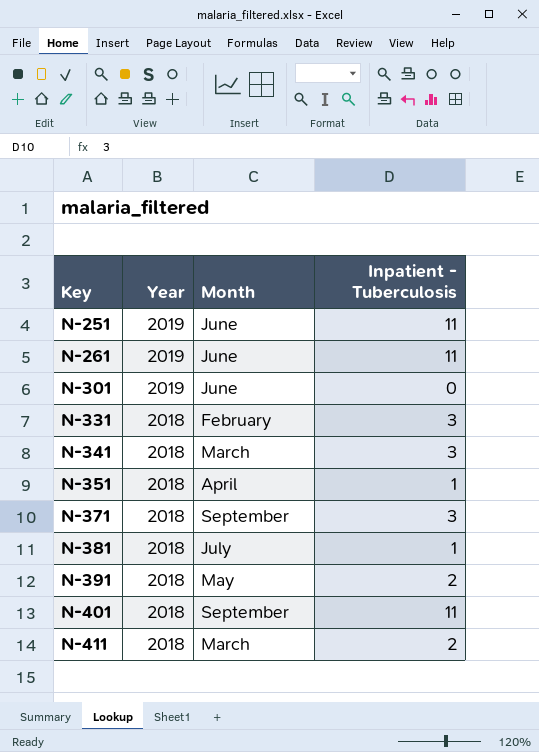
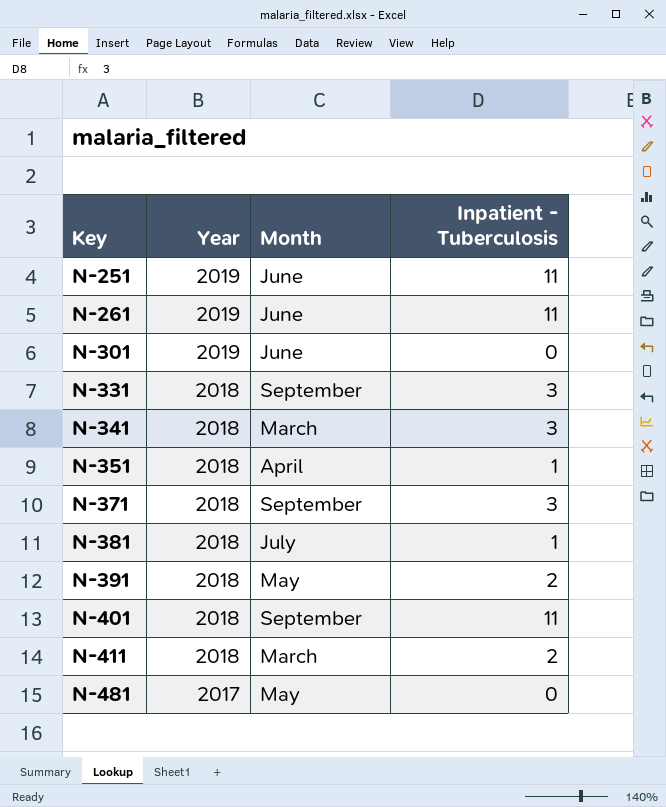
N-331 | Month: February -> September
row N-481: none -> 2017 | May | 0

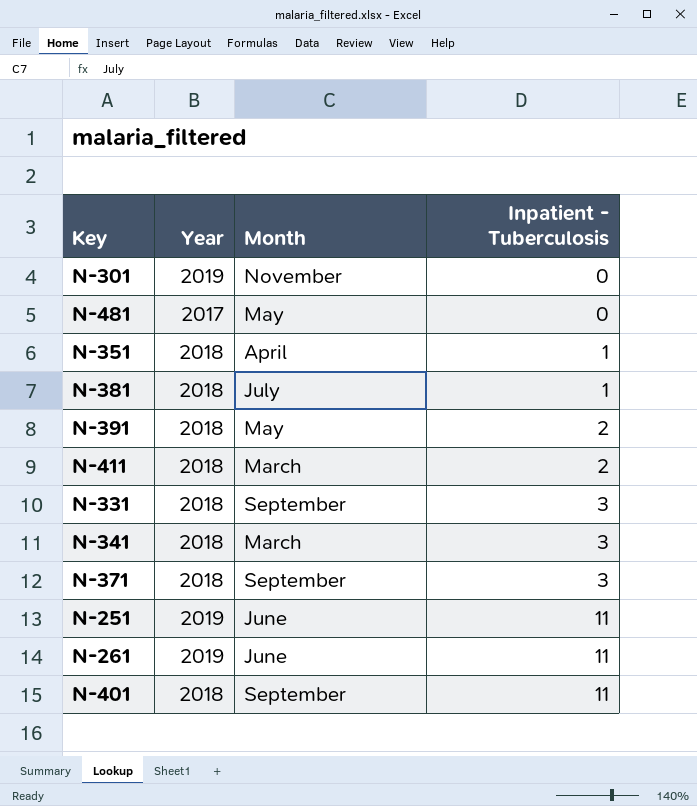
row order: Key ascending -> Inpatient - Tuberculosis ascending
N-301 | Month: June -> November

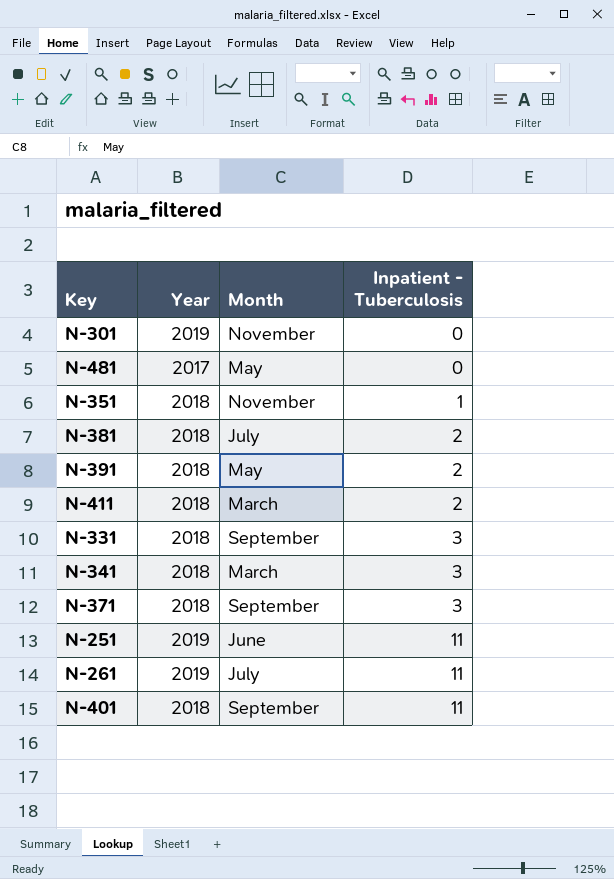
N-351 | Month: April -> November
N-381 | Inpatient - Tuberculosis: 1 -> 2
N-261 | Month: June -> July

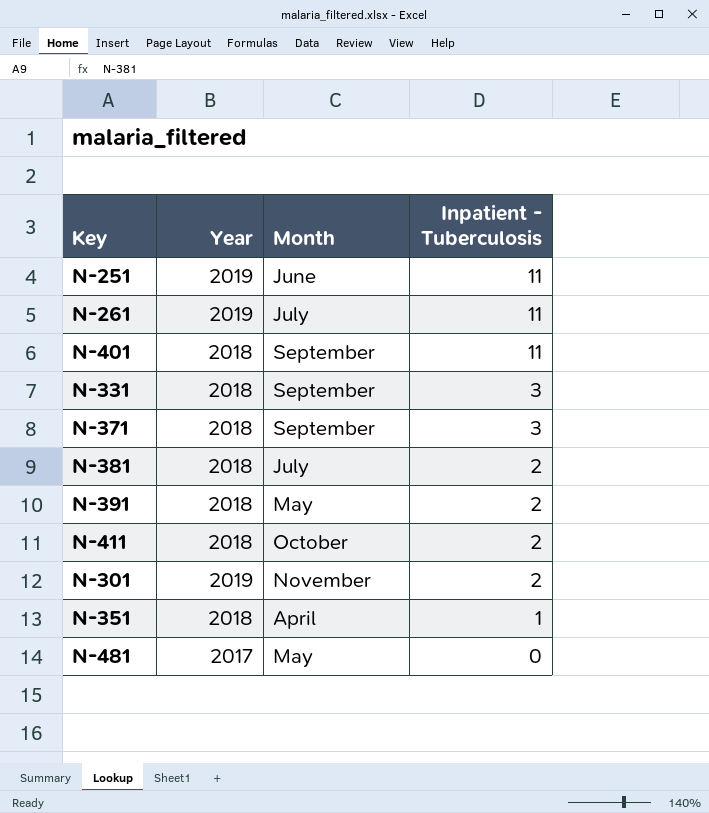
row order: Inpatient - Tuberculosis ascending -> Inpatient - Tuberculosis descending
row N-341: 2018 | March | 3 -> none
N-411 | Month: March -> October
N-301 | Inpatient - Tuberculosis: 0 -> 2
N-351 | Month: November -> April

